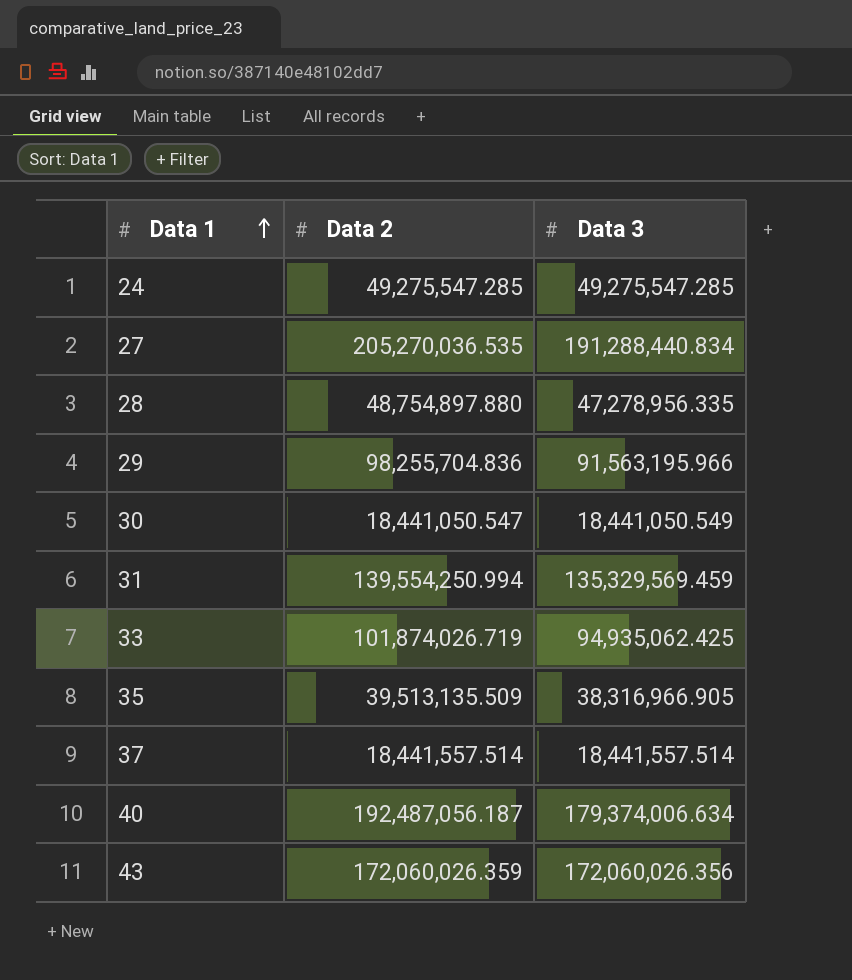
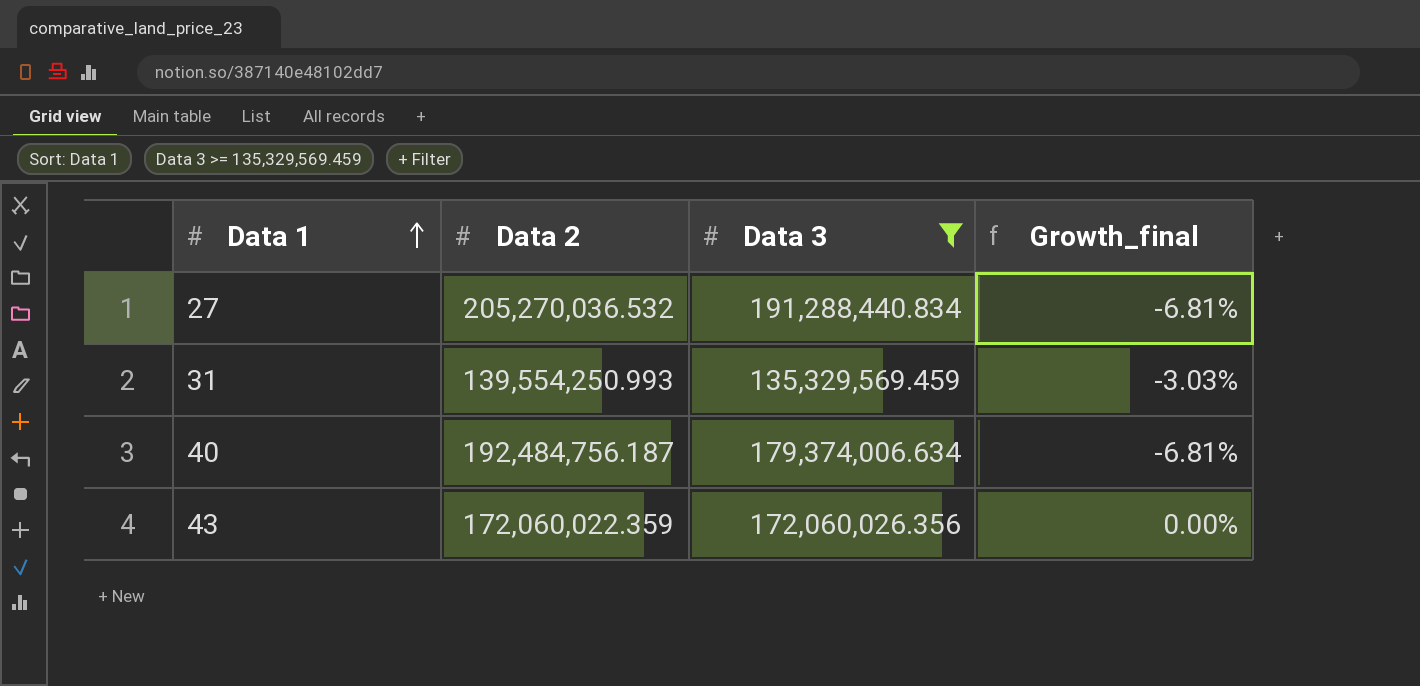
filter: none -> Data 3 >= 135,329,569.459
column Growth_final | formula: none -> ([Data 3] - [Data 2]) / [Data 2]
27 | Data 2: 205,270,036.535 -> 205,270,036.532
31 | Data 2: 139,554,250.994 -> 139,554,250.993
40 | Data 2: 192,487,056.187 -> 192,484,756.187
43 | Data 2: 172,060,026.359 -> 172,060,022.359

